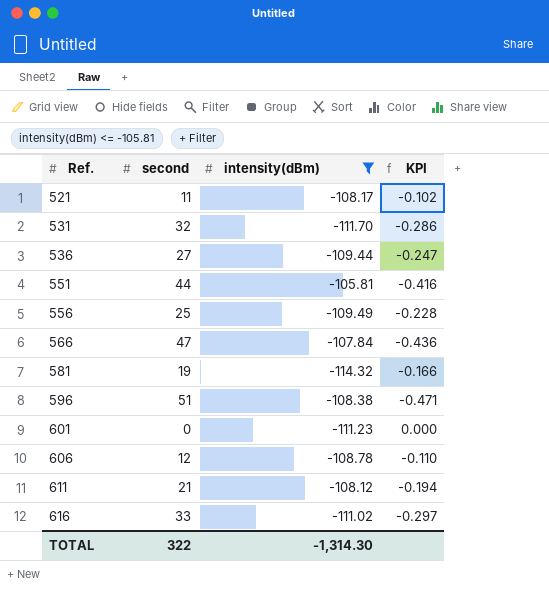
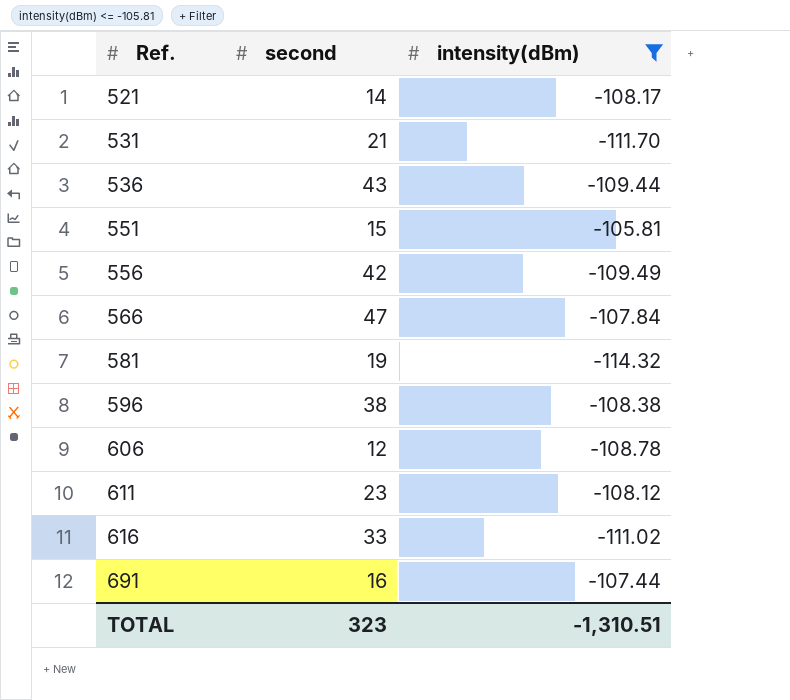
column KPI | formula: [second] / [intensity(dBm)] -> none
row 601: 0 | -111.23 | 0.000 -> none
521 | second: 11 -> 14
531 | second: 32 -> 21
536 | second: 27 -> 43
551 | second: 44 -> 15
556 | second: 25 -> 42
596 | second: 51 -> 38
611 | second: 21 -> 23
row 691: none -> 16 | -107.44
TOTAL | second: 322 -> 323
TOTAL | intensity(dBm): -1,314.30 -> -1,310.51

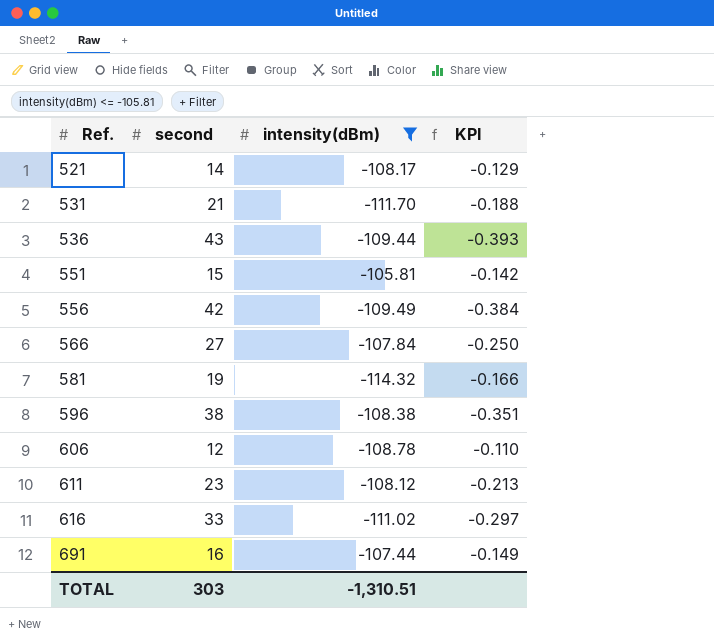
column KPI | formula: none -> [second] / [intensity(dBm)]
566 | second: 47 -> 27
TOTAL | second: 323 -> 303

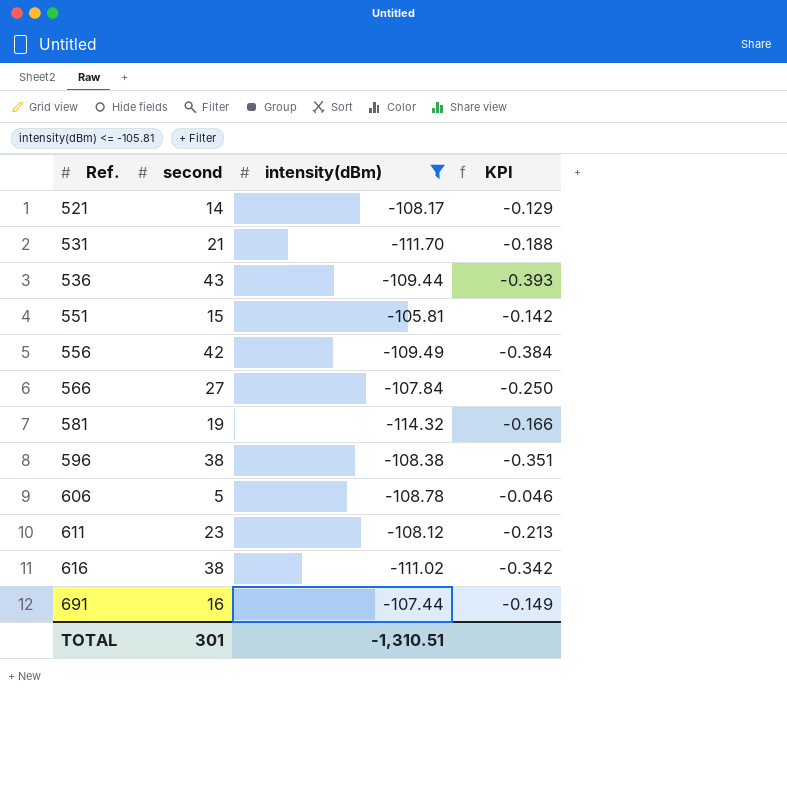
606 | second: 12 -> 5
606 | KPI: -0.110 -> -0.046
616 | second: 33 -> 38
616 | KPI: -0.297 -> -0.342
TOTAL | second: 303 -> 301

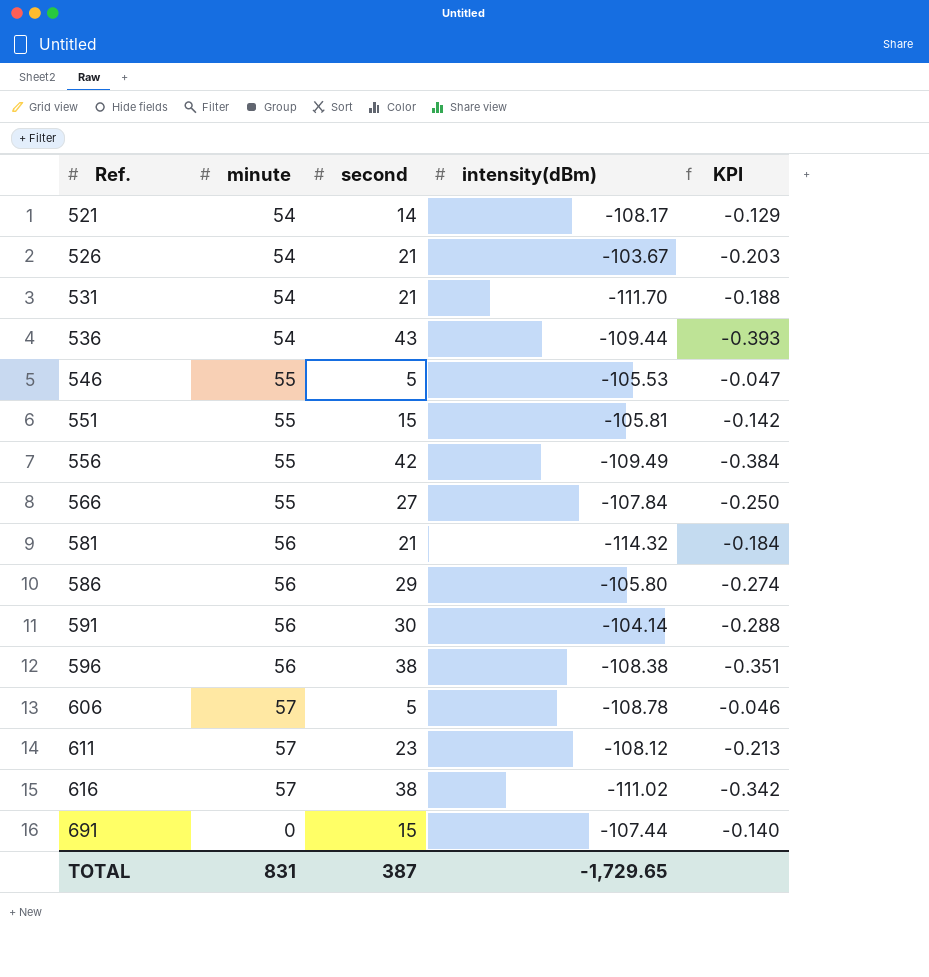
filter: intensity(dBm) <= -105.81 -> none
column minute | position: none -> 2
581 | second: 19 -> 21
581 | KPI: -0.166 -> -0.184
691 | second: 16 -> 15
691 | KPI: -0.149 -> -0.140
TOTAL | second: 301 -> 387
TOTAL | intensity(dBm): -1,310.51 -> -1,729.65

